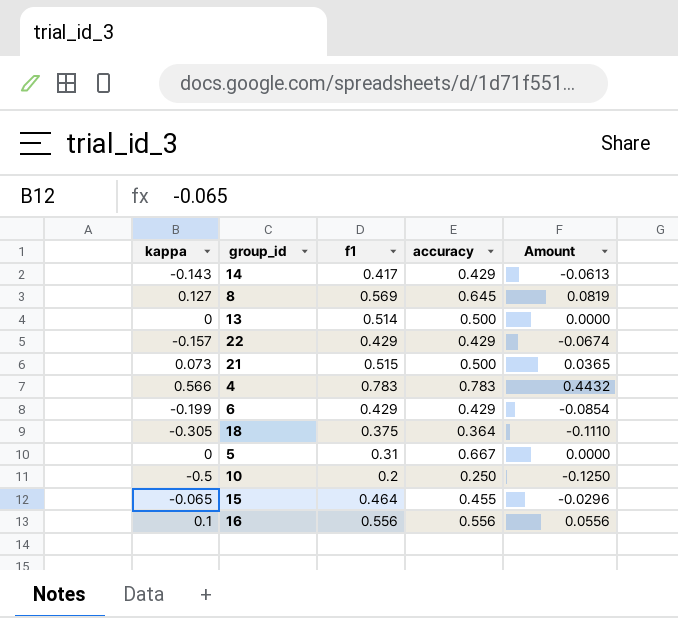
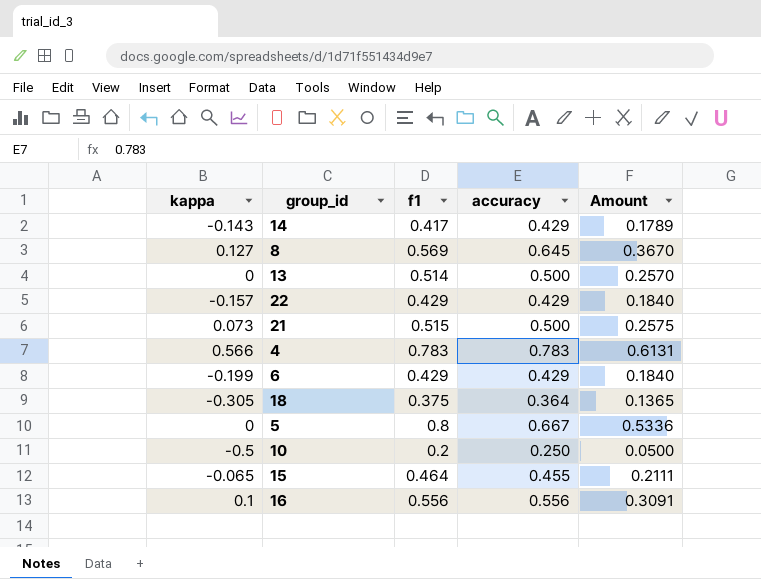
column Amount | formula: [kappa] * [accuracy] -> [f1] * [accuracy]
5 | f1: 0.31 -> 0.8

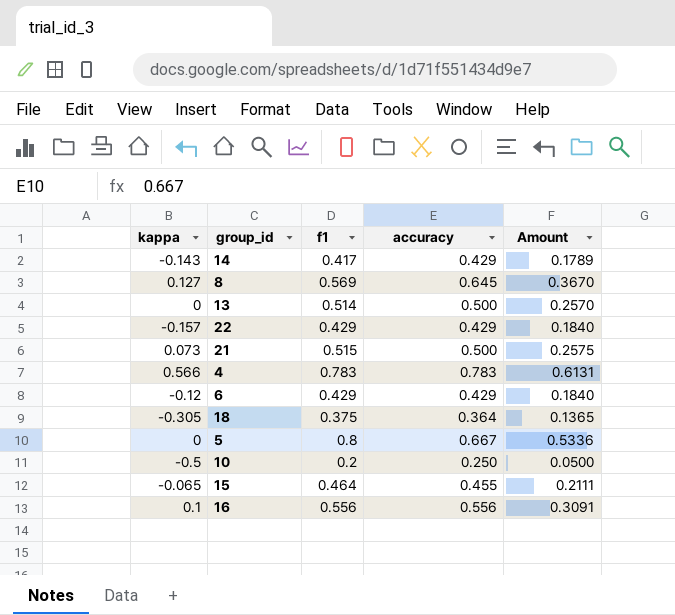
6 | kappa: -0.199 -> -0.12

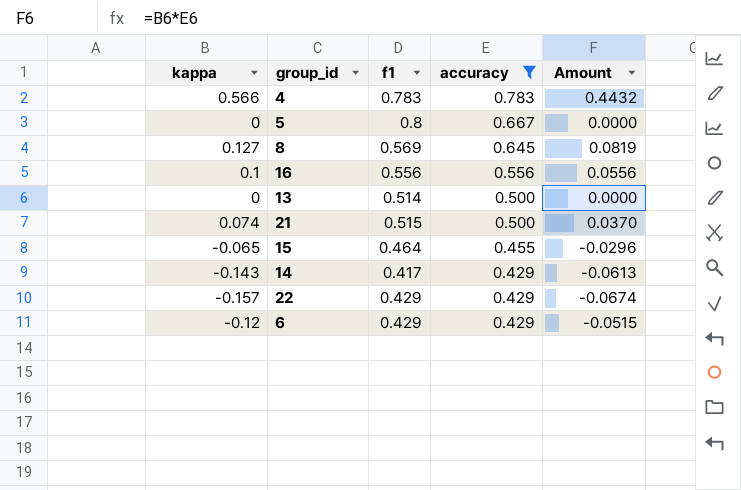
filter: none -> accuracy >= 0.429
row order: none -> accuracy descending
column Amount | formula: [f1] * [accuracy] -> [kappa] * [accuracy]
21 | kappa: 0.073 -> 0.074

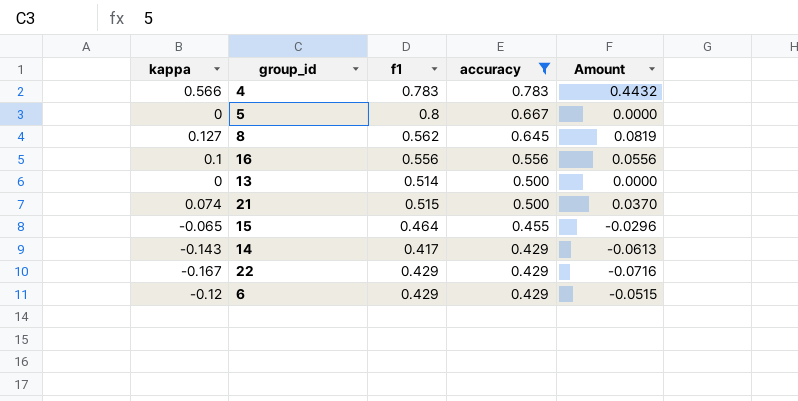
8 | f1: 0.569 -> 0.562
22 | kappa: -0.157 -> -0.167
22 | Amount: -0.0674 -> -0.0716

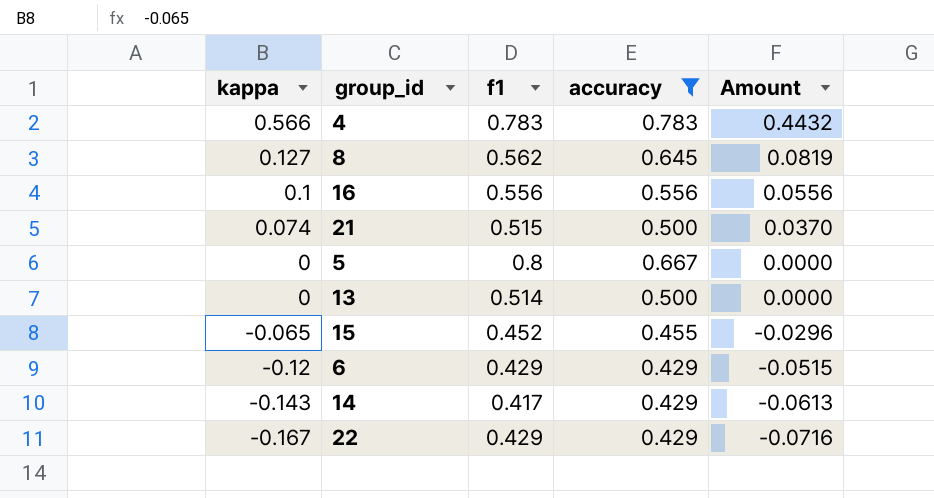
row order: accuracy descending -> kappa descending
15 | f1: 0.464 -> 0.452

